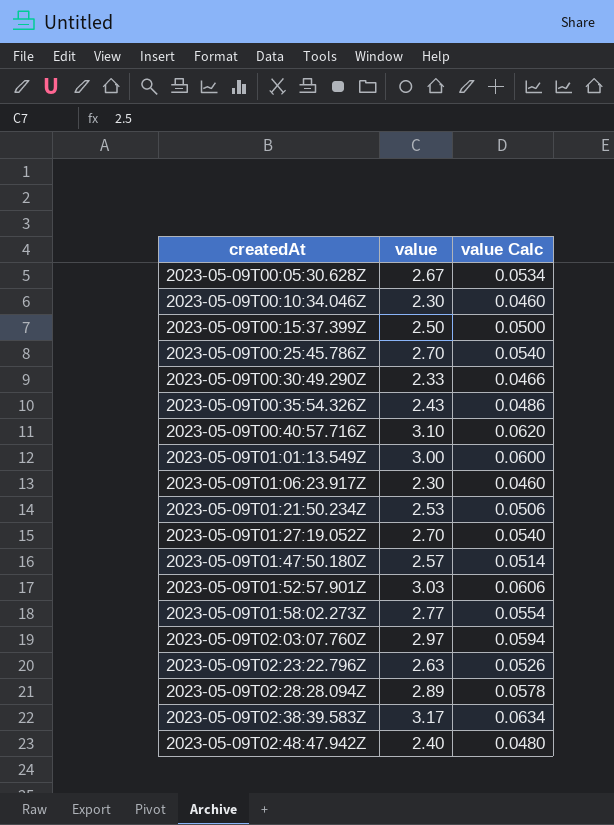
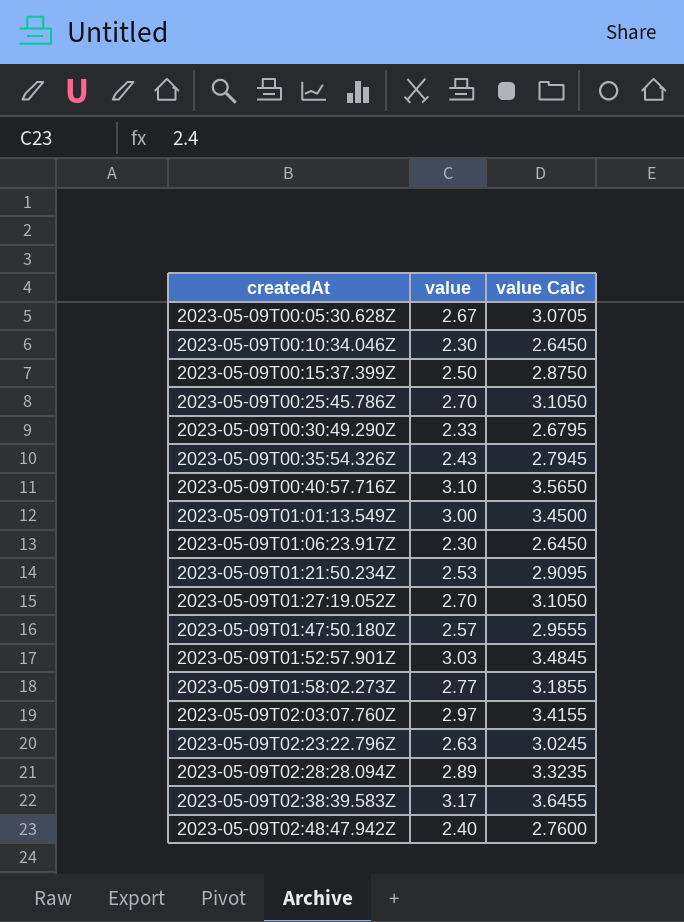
column value Calc | formula: [value] * 0.02 -> [value] * 1.15

